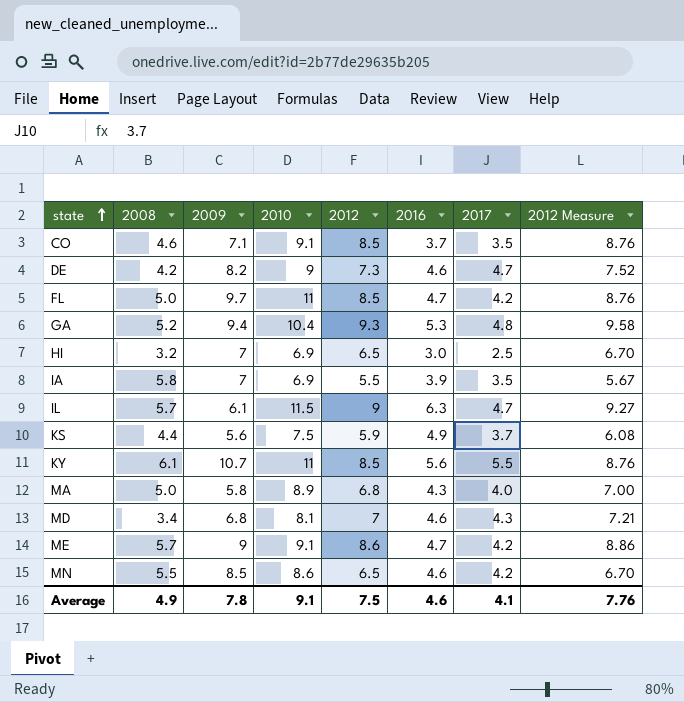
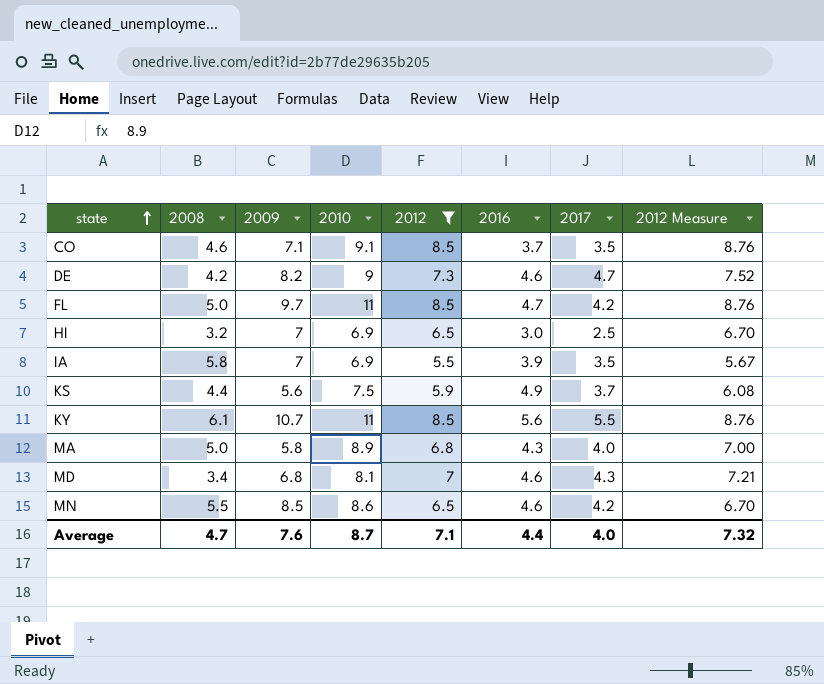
filter: none -> 2012 <= 8.5
Average | 2008: 4.9 -> 4.7
Average | 2009: 7.8 -> 7.6
Average | 2010: 9.1 -> 8.7
Average | 2012: 7.5 -> 7.1
Average | 2016: 4.6 -> 4.4
Average | 2017: 4.1 -> 4.0
Average | 2012 Measure: 7.76 -> 7.32

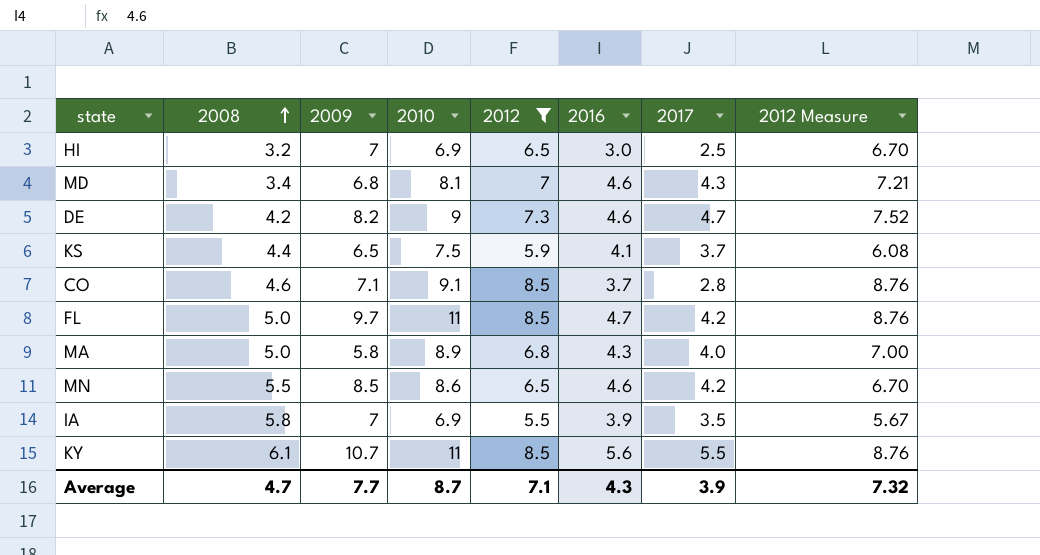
row order: state ascending -> 2008 ascending
KS | 2009: 5.6 -> 6.5
KS | 2016: 4.9 -> 4.1
CO | 2017: 3.5 -> 2.8
Average | 2009: 7.6 -> 7.7
Average | 2016: 4.4 -> 4.3
Average | 2017: 4.0 -> 3.9

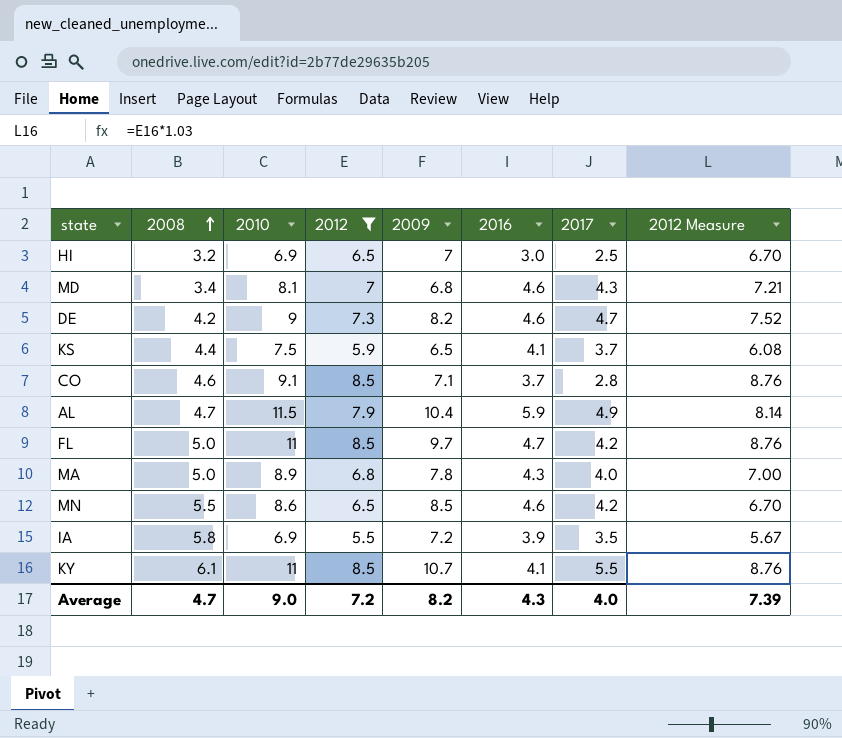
column 2009 | position: 3 -> 5
row AL: none -> 4.7 | 11.5 | 7.9 | 10.4 | 5.9 | 4.9 | 8.14
MA | 2009: 5.8 -> 7.8
IA | 2009: 7 -> 7.2
KY | 2016: 5.6 -> 4.1
Average | 2010: 8.7 -> 9.0
Average | 2012: 7.1 -> 7.2
Average | 2009: 7.7 -> 8.2
Average | 2017: 3.9 -> 4.0
Average | 2012 Measure: 7.32 -> 7.39

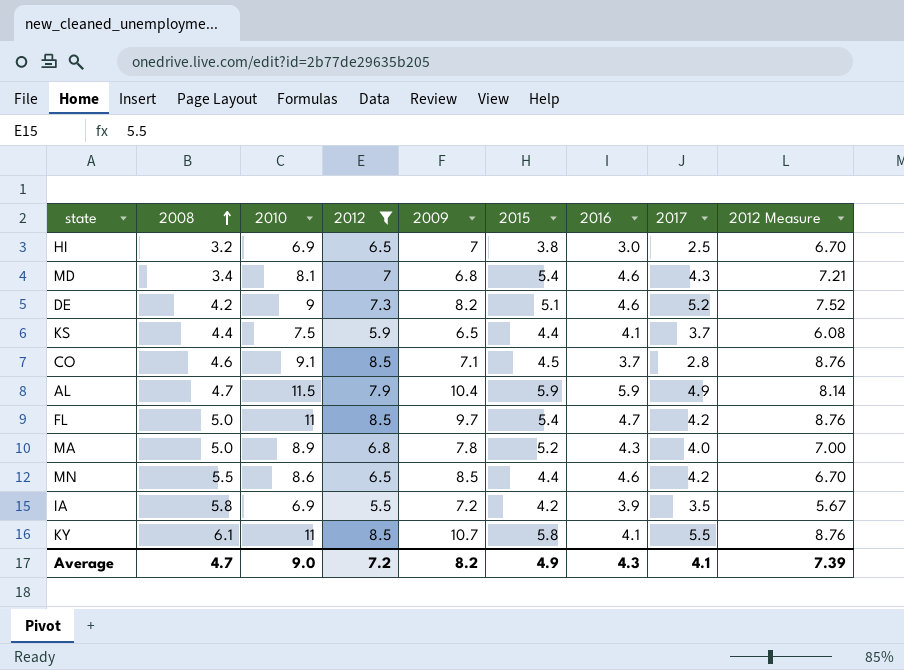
column 2015 | position: none -> 6
DE | 2017: 4.7 -> 5.2
Average | 2017: 4.0 -> 4.1

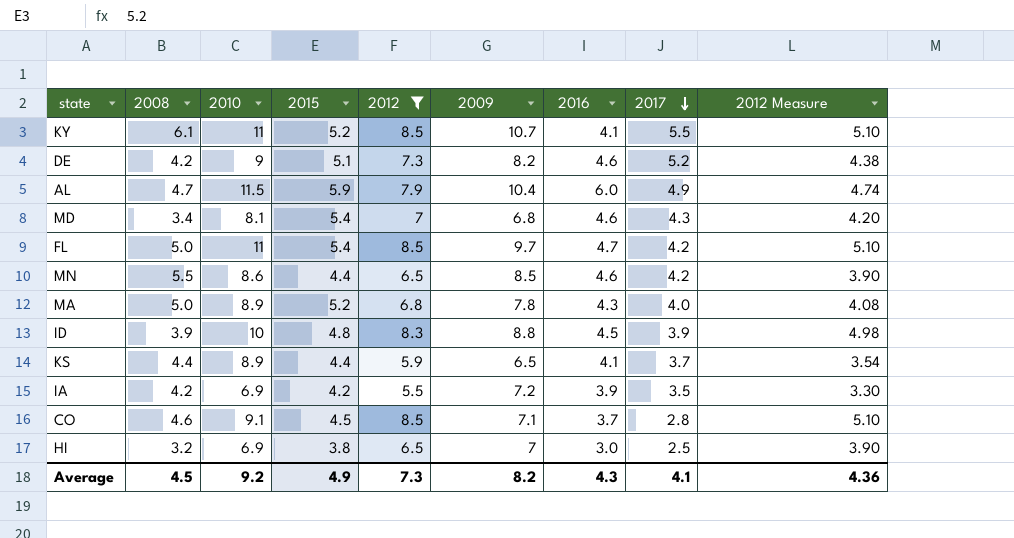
row order: 2008 ascending -> 2017 descending
column 2015 | position: 6 -> 4
column 2012 Measure | formula: [2012] * 1.03 -> [2012] * 0.6
KY | 2015: 5.8 -> 5.2
AL | 2016: 5.9 -> 6.0
row ID: none -> 3.9 | 10 | 4.8 | 8.3 | 8.8 | 4.5 | 3.9 | 4.98
KS | 2010: 7.5 -> 8.9
IA | 2008: 5.8 -> 4.2
Average | 2008: 4.7 -> 4.5
Average | 2010: 9.0 -> 9.2
Average | 2012: 7.2 -> 7.3
Average | 2012 Measure: 7.39 -> 4.36

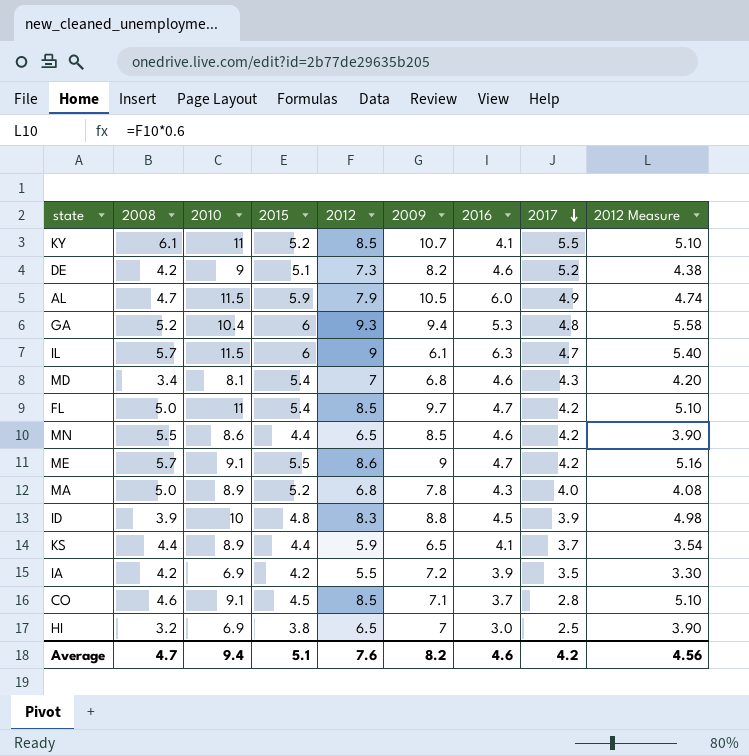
filter: 2012 <= 8.5 -> none
AL | 2009: 10.4 -> 10.5
Average | 2008: 4.5 -> 4.7
Average | 2010: 9.2 -> 9.4
Average | 2015: 4.9 -> 5.1
Average | 2012: 7.3 -> 7.6
Average | 2016: 4.3 -> 4.6
Average | 2017: 4.1 -> 4.2
Average | 2012 Measure: 4.36 -> 4.56

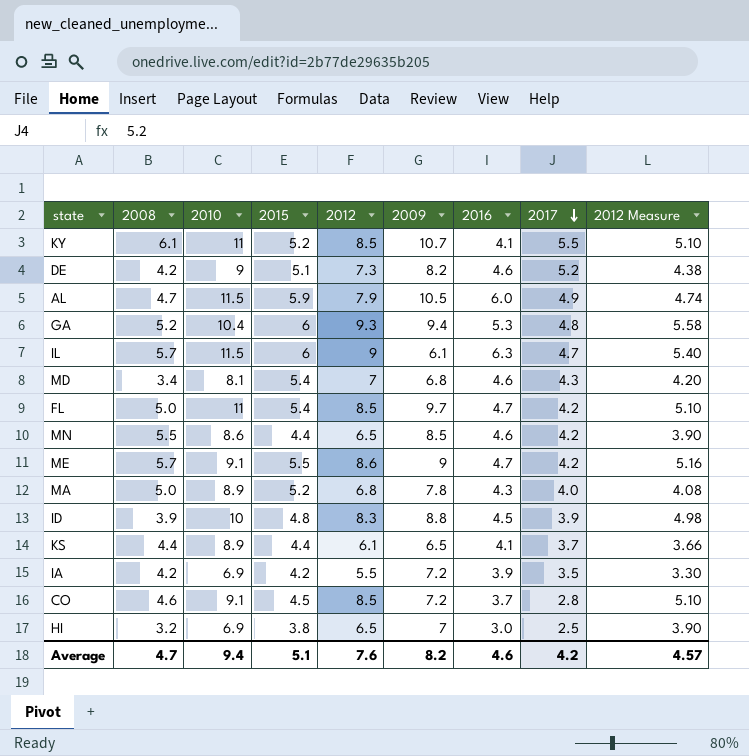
KS | 2012: 5.9 -> 6.1
KS | 2012 Measure: 3.54 -> 3.66
CO | 2009: 7.1 -> 7.2
Average | 2012 Measure: 4.56 -> 4.57

